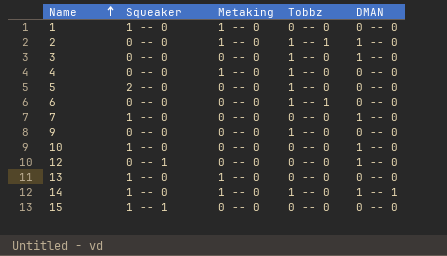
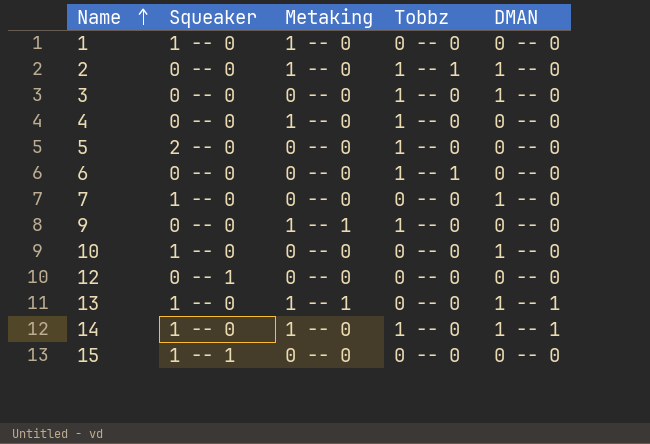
9 | Metaking: 0 -- 0 -> 1 -- 1
12 | DMAN: 1 -- 0 -> 0 -- 0
13 | Metaking: 1 -- 0 -> 1 -- 1
13 | DMAN: 0 -- 0 -> 1 -- 1

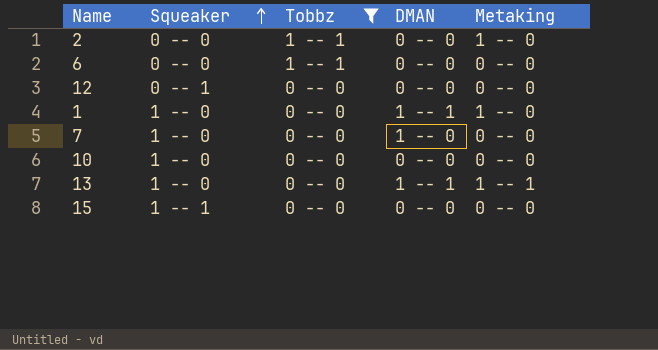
filter: none -> Tobbz != 1 -- 0
row order: Name ascending -> Squeaker ascending
column Metaking | position: 3 -> 5
2 | DMAN: 1 -- 0 -> 0 -- 0
1 | DMAN: 0 -- 0 -> 1 -- 1
10 | DMAN: 1 -- 0 -> 0 -- 0

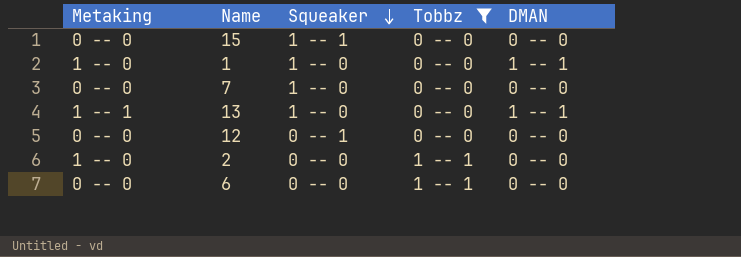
row order: Squeaker ascending -> Squeaker descending
column Metaking | position: 5 -> 1
row 10: 1 -- 0 | 0 -- 0 | 0 -- 0 | 0 -- 0 -> none
7 | DMAN: 1 -- 0 -> 0 -- 0

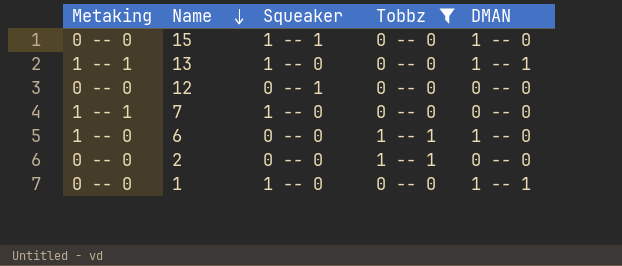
row order: Squeaker descending -> Name descending
15 | DMAN: 0 -- 0 -> 1 -- 0
7 | Metaking: 0 -- 0 -> 1 -- 1
6 | Metaking: 0 -- 0 -> 1 -- 0
6 | DMAN: 0 -- 0 -> 1 -- 0
2 | Metaking: 1 -- 0 -> 0 -- 0
1 | Metaking: 1 -- 0 -> 0 -- 0

